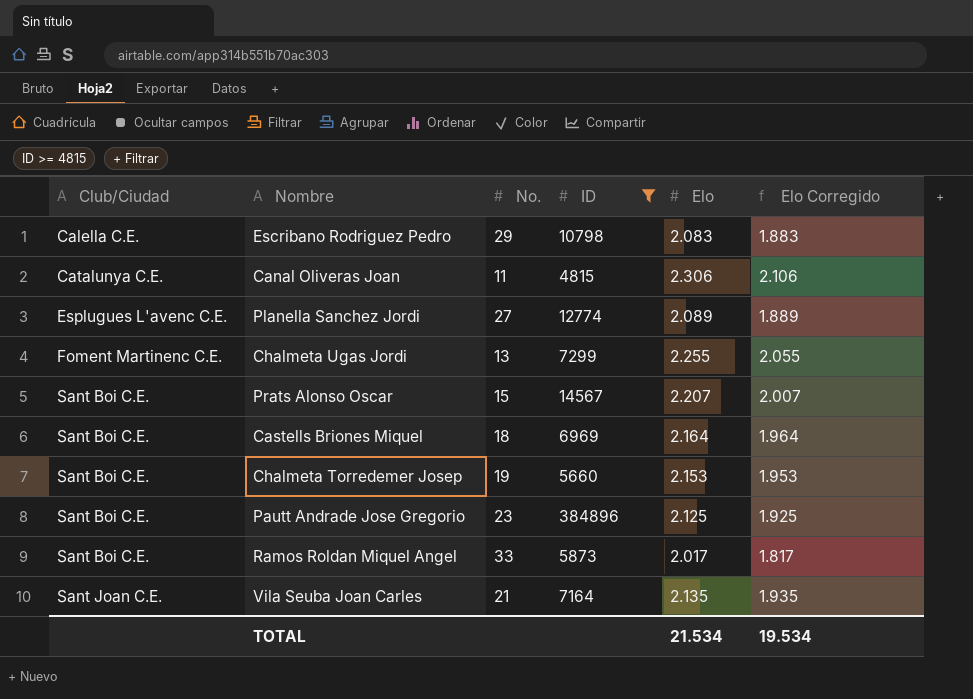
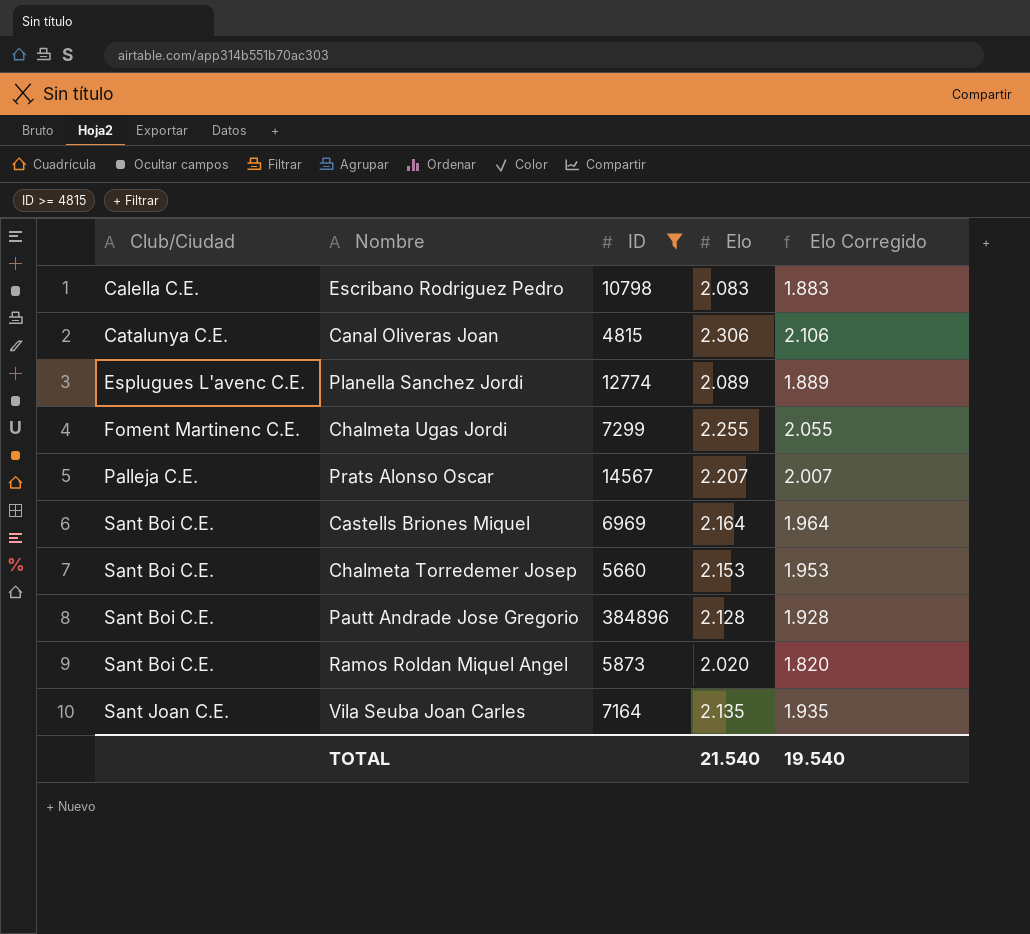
column No. | position: 3 -> none
Prats Alonso Oscar | Club/Ciudad: Sant Boi C.E. -> Palleja C.E.
Pautt Andrade Jose Gregorio | Elo: 2.125 -> 2.128
Pautt Andrade Jose Gregorio | Elo Corregido: 1.925 -> 1.928
Ramos Roldan Miquel Angel | Elo: 2.017 -> 2.020
Ramos Roldan Miquel Angel | Elo Corregido: 1.817 -> 1.820
TOTAL | Elo: 21.534 -> 21.540
TOTAL | Elo Corregido: 19.534 -> 19.540

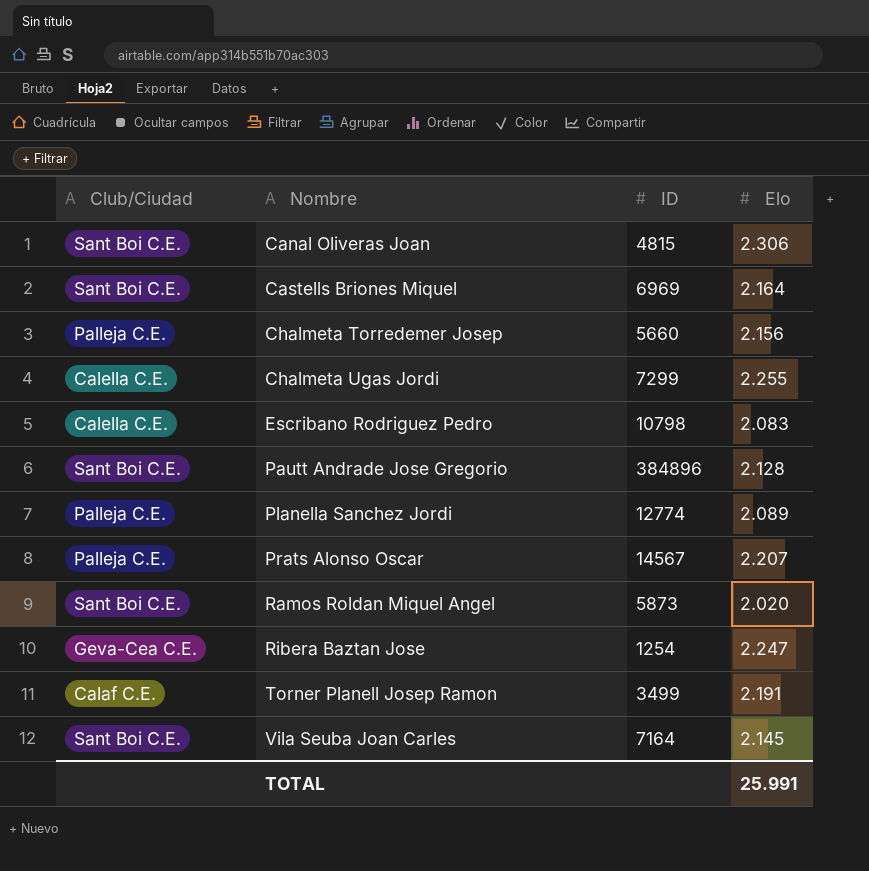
filter: ID >= 4815 -> none
row order: Club/Ciudad ascending -> Nombre ascending
column Elo Corregido | formula: [Elo] - 200 -> none
Canal Oliveras Joan | Club/Ciudad: Catalunya C.E. -> Sant Boi C.E.
Chalmeta Torredemer Josep | Club/Ciudad: Sant Boi C.E. -> Palleja C.E.
Chalmeta Torredemer Josep | Elo: 2.153 -> 2.156
Chalmeta Ugas Jordi | Club/Ciudad: Foment Martinenc C.E. -> Calella C.E.
Planella Sanchez Jordi | Club/Ciudad: Esplugues L'avenc C.E. -> Palleja C.E.
Vila Seuba Joan Carles | Club/Ciudad: Sant Joan C.E. -> Sant Boi C.E.
Vila Seuba Joan Carles | Elo: 2.135 -> 2.145
TOTAL | Elo: 21.540 -> 25.991

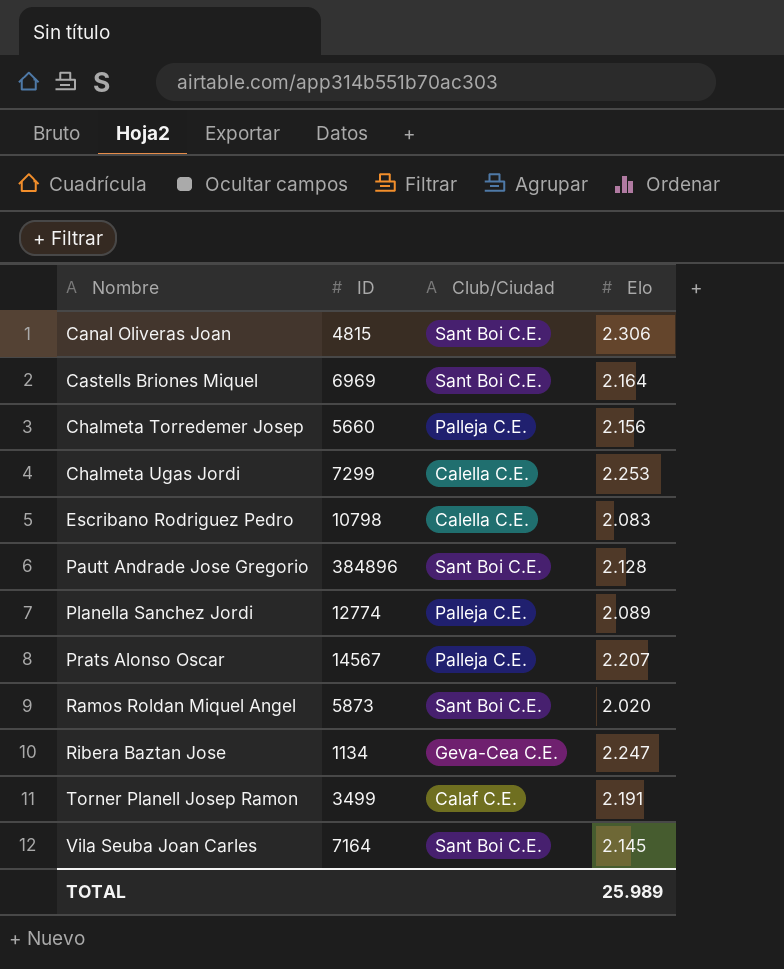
column Club/Ciudad | position: 1 -> 3
Chalmeta Ugas Jordi | Elo: 2.255 -> 2.253
Ribera Baztan Jose | ID: 1254 -> 1134
TOTAL | Elo: 25.991 -> 25.989

